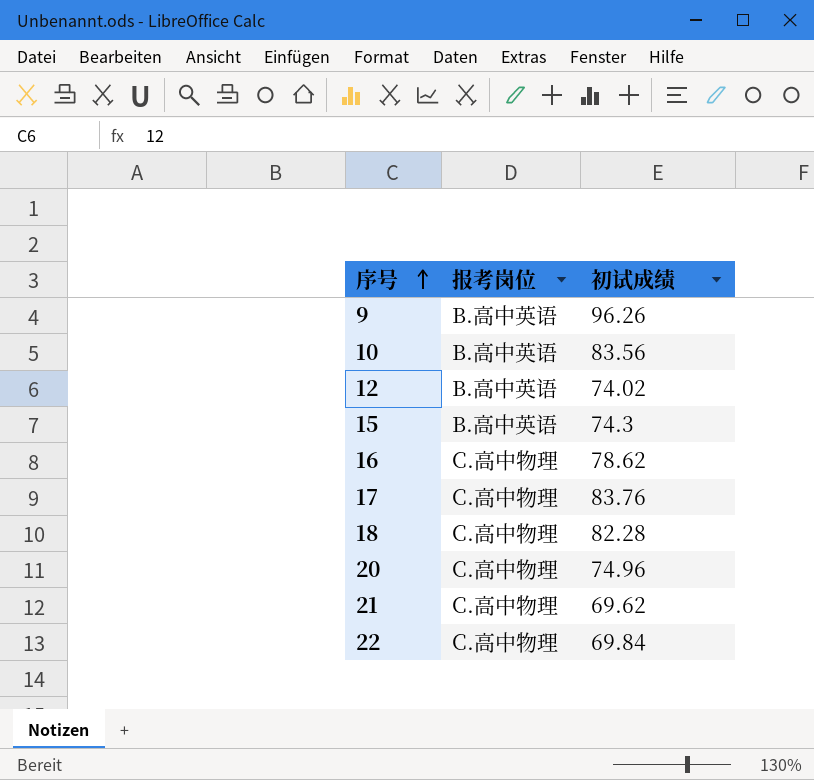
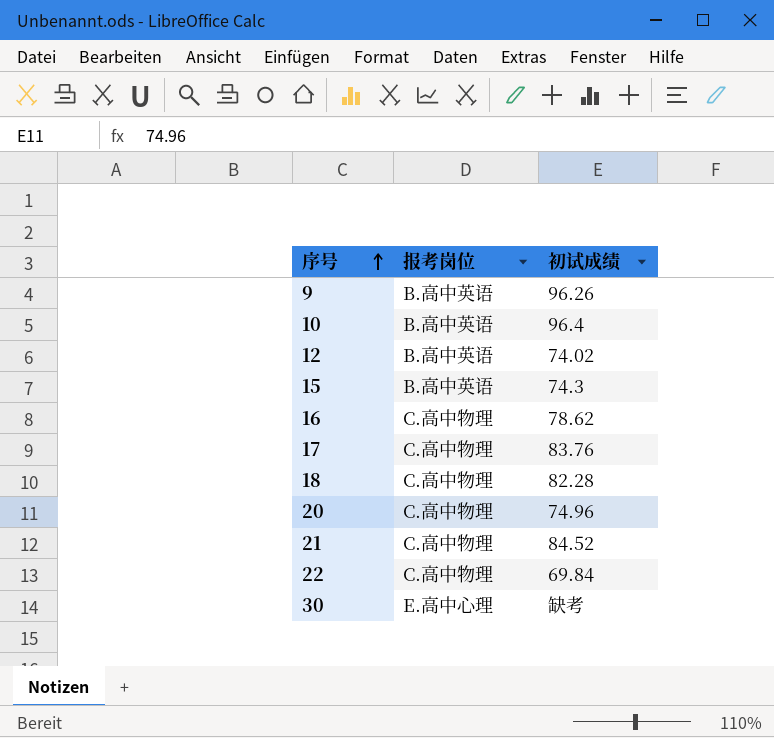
10 | 初试成绩: 83.56 -> 96.4
21 | 初试成绩: 69.62 -> 84.52
row 30: none -> E.高中心理 | 缺考

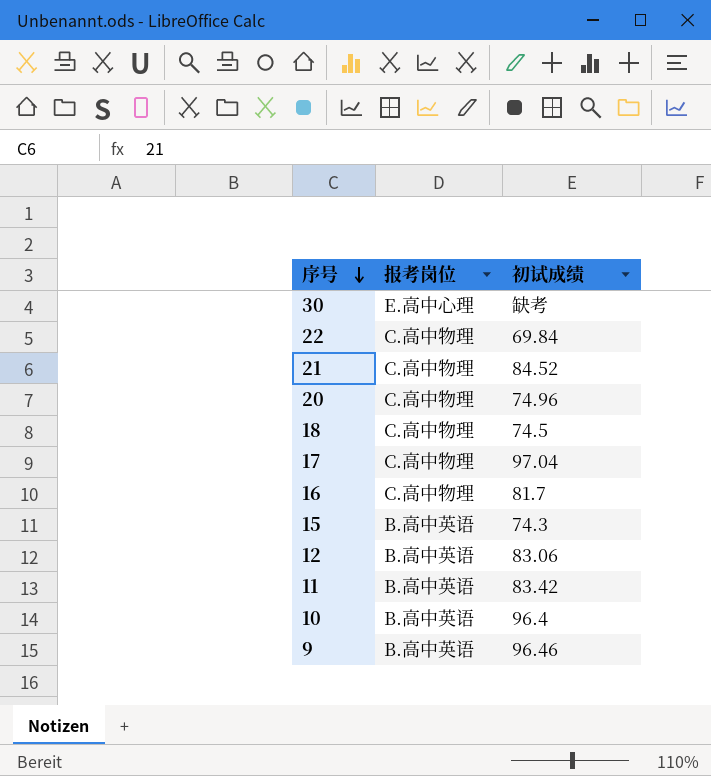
row order: 序号 ascending -> 序号 descending
18 | 初试成绩: 82.28 -> 74.5
17 | 初试成绩: 83.76 -> 97.04
16 | 初试成绩: 78.62 -> 81.7
12 | 初试成绩: 74.02 -> 83.06
row 11: none -> B.高中英语 | 83.42
9 | 初试成绩: 96.26 -> 96.46

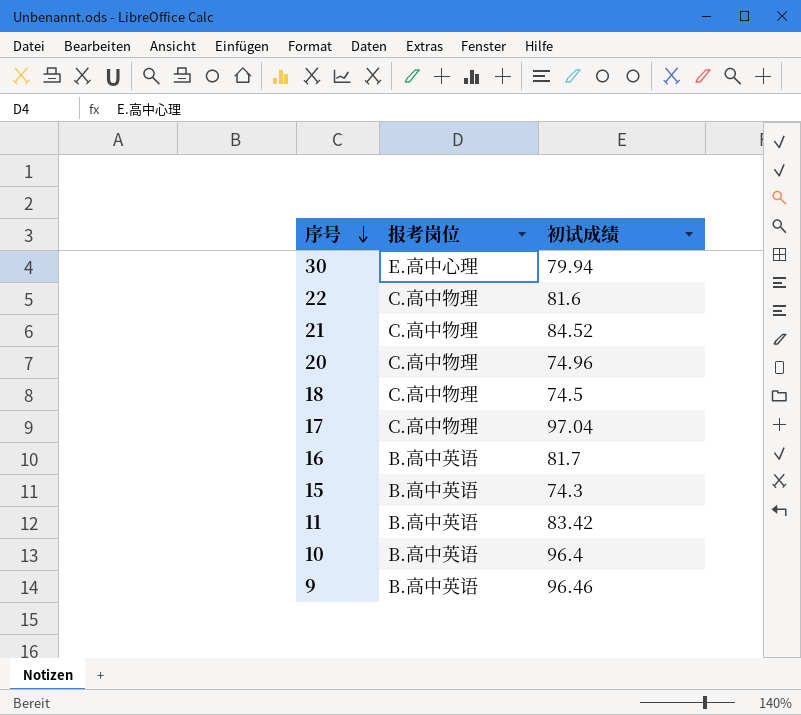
row 12: B.高中英语 | 83.06 -> none
30 | 初试成绩: 缺考 -> 79.94
22 | 初试成绩: 69.84 -> 81.6
16 | 报考岗位: C.高中物理 -> B.高中英语

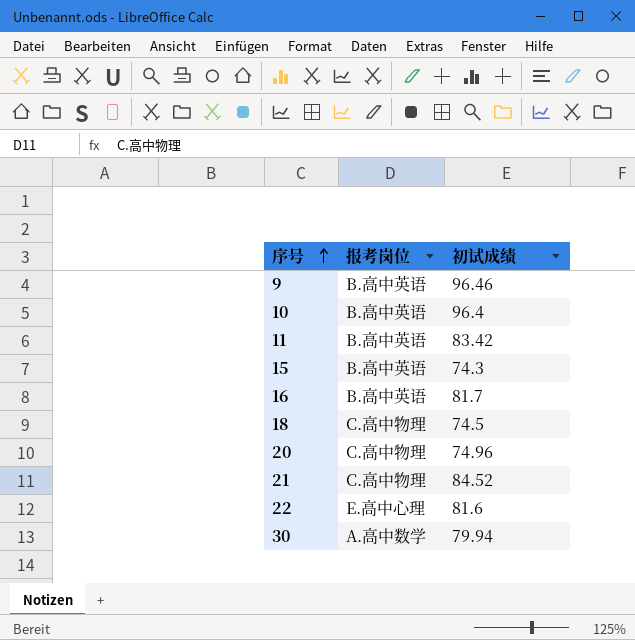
row order: 序号 descending -> 序号 ascending
row 17: C.高中物理 | 97.04 -> none
22 | 报考岗位: C.高中物理 -> E.高中心理
30 | 报考岗位: E.高中心理 -> A.高中数学

